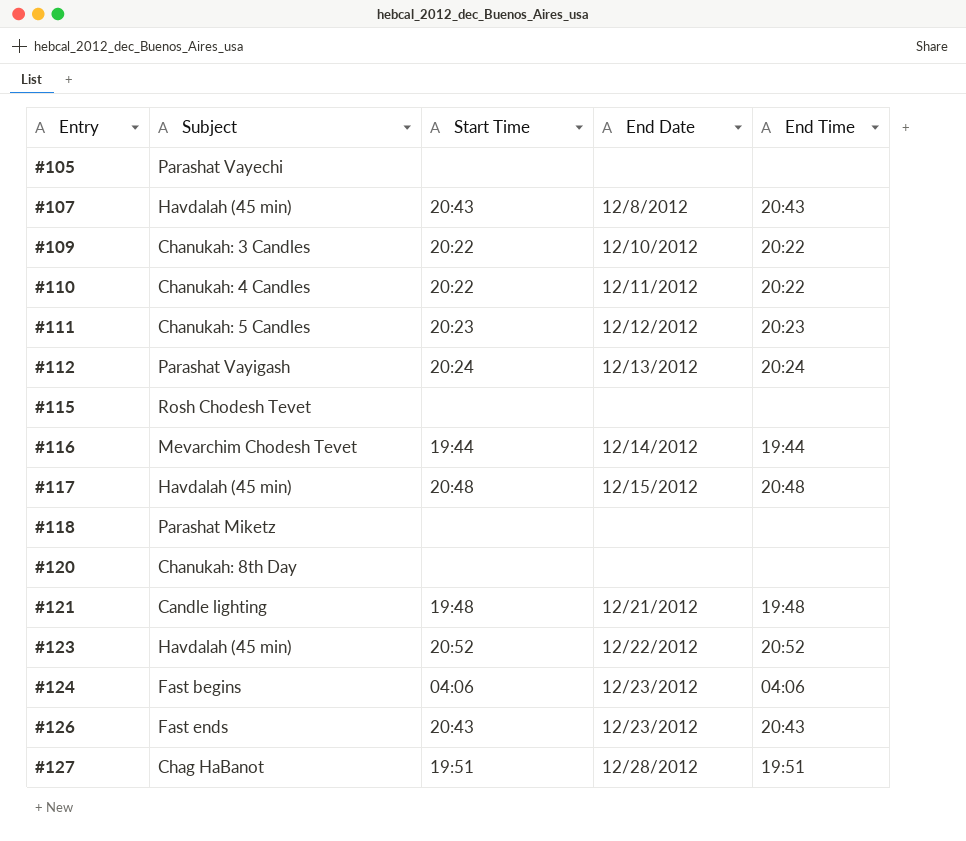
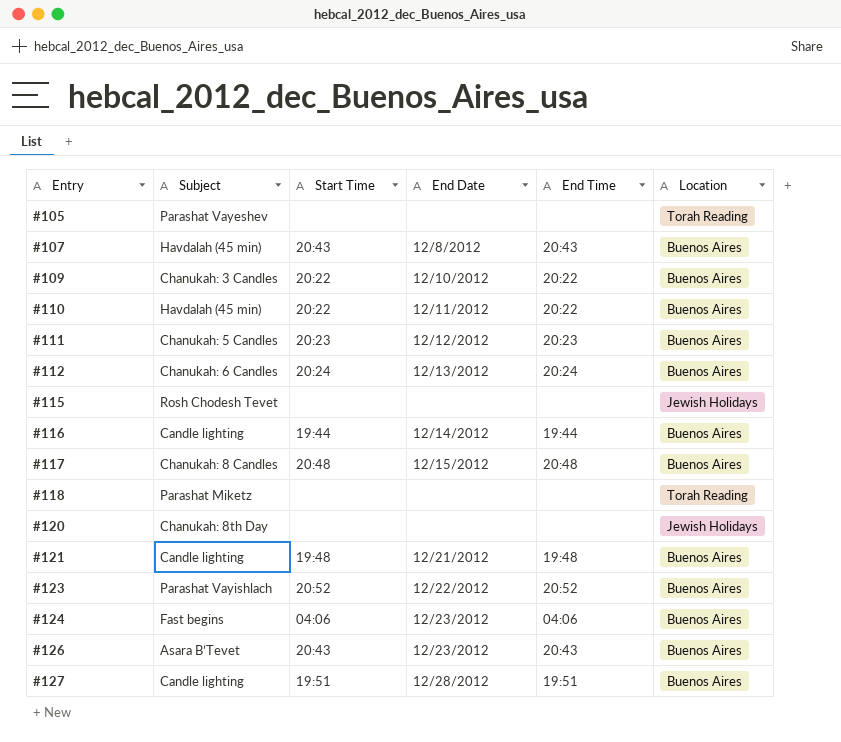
column Location | position: none -> 6
#105 | Subject: Parashat Vayechi -> Parashat Vayeshev
#110 | Subject: Chanukah: 4 Candles -> Havdalah (45 min)
#112 | Subject: Parashat Vayigash -> Chanukah: 6 Candles
#116 | Subject: Mevarchim Chodesh Tevet -> Candle lighting
#117 | Subject: Havdalah (45 min) -> Chanukah: 8 Candles
#123 | Subject: Havdalah (45 min) -> Parashat Vayishlach
#126 | Subject: Fast ends -> Asara B’Tevet
#127 | Subject: Chag HaBanot -> Candle lighting

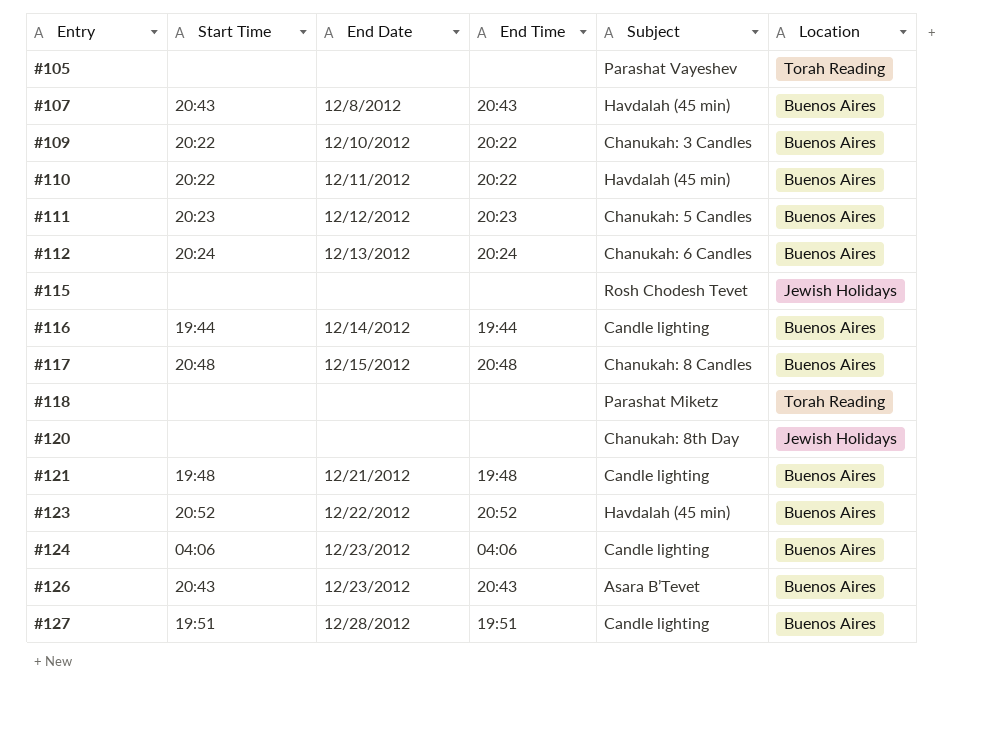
column Subject | position: 2 -> 5
#123 | Subject: Parashat Vayishlach -> Havdalah (45 min)
#124 | Subject: Fast begins -> Candle lighting

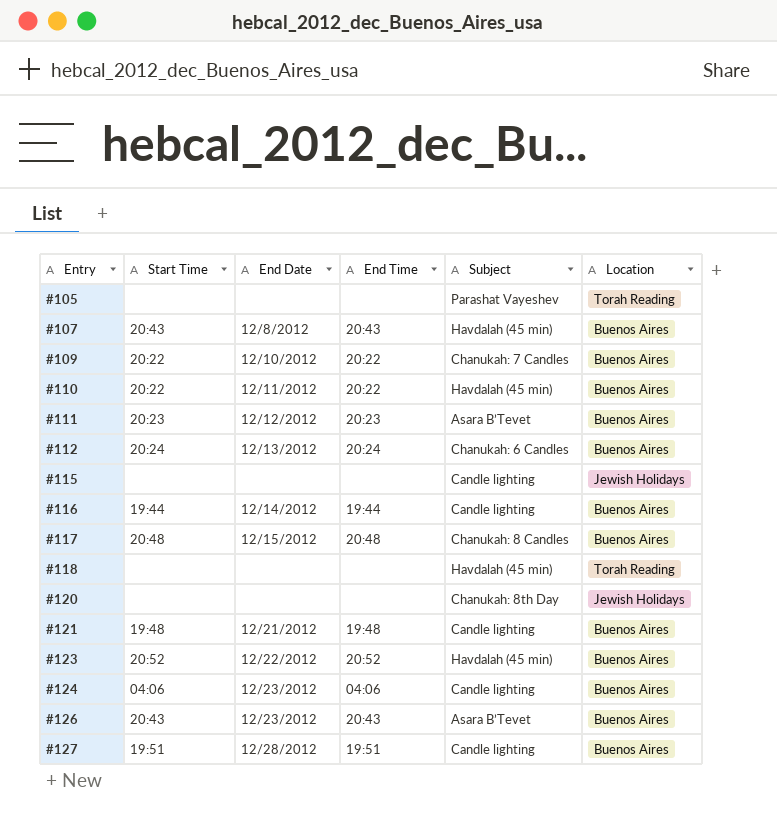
#109 | Subject: Chanukah: 3 Candles -> Chanukah: 7 Candles
#111 | Subject: Chanukah: 5 Candles -> Asara B’Tevet
#115 | Subject: Rosh Chodesh Tevet -> Candle lighting
#118 | Subject: Parashat Miketz -> Havdalah (45 min)

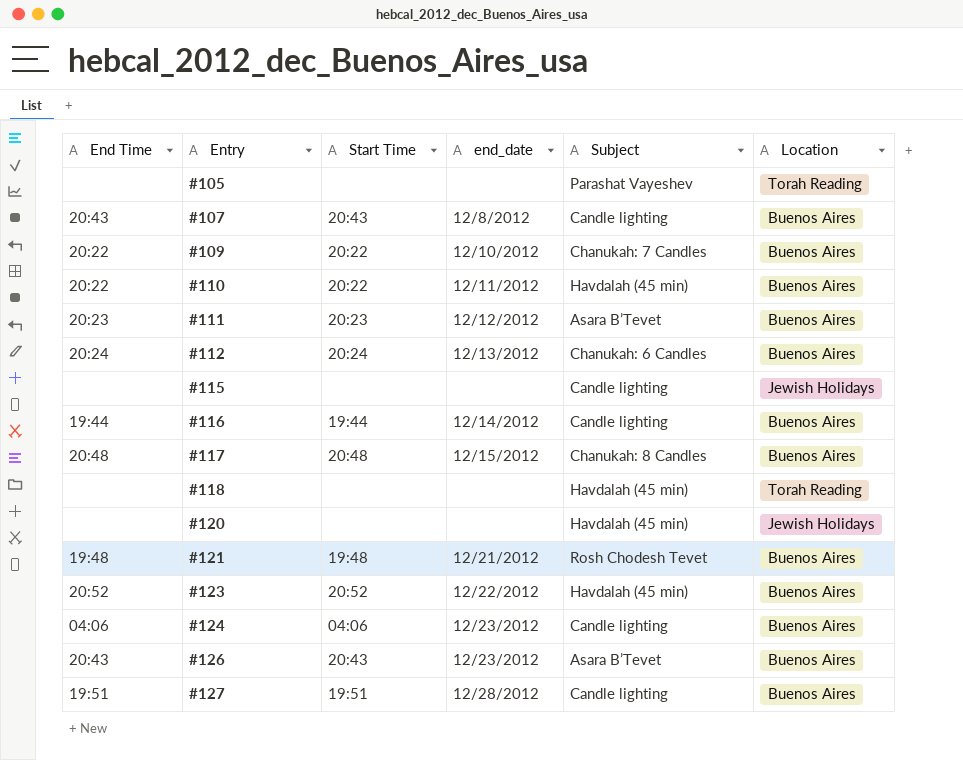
column End Time | position: 4 -> 1
column name: End Date -> end_date
#107 | Subject: Havdalah (45 min) -> Candle lighting
#120 | Subject: Chanukah: 8th Day -> Havdalah (45 min)
#121 | Subject: Candle lighting -> Rosh Chodesh Tevet

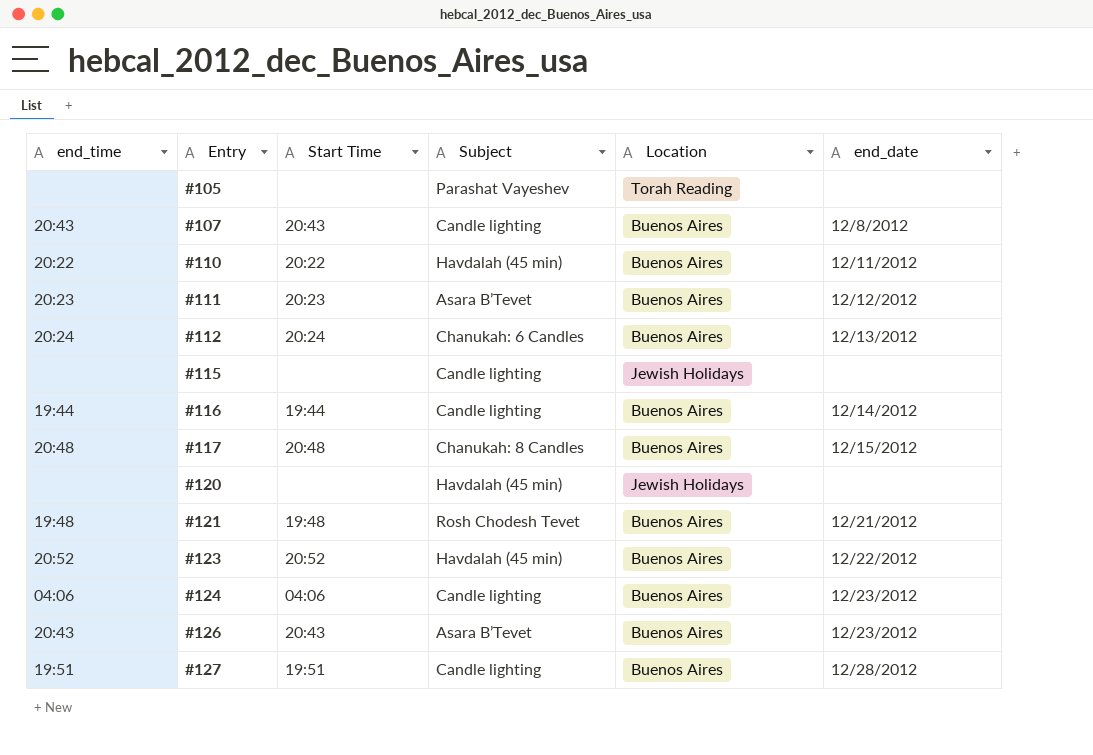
column name: End Time -> end_time
column end_date | position: 4 -> 6
row #109: 20:22 | 20:22 | 12/10/2012 | Chanukah: 7 Candles | Buenos Aires -> none
row #118: none | none | none | Havdalah (45 min) | Torah Reading -> none

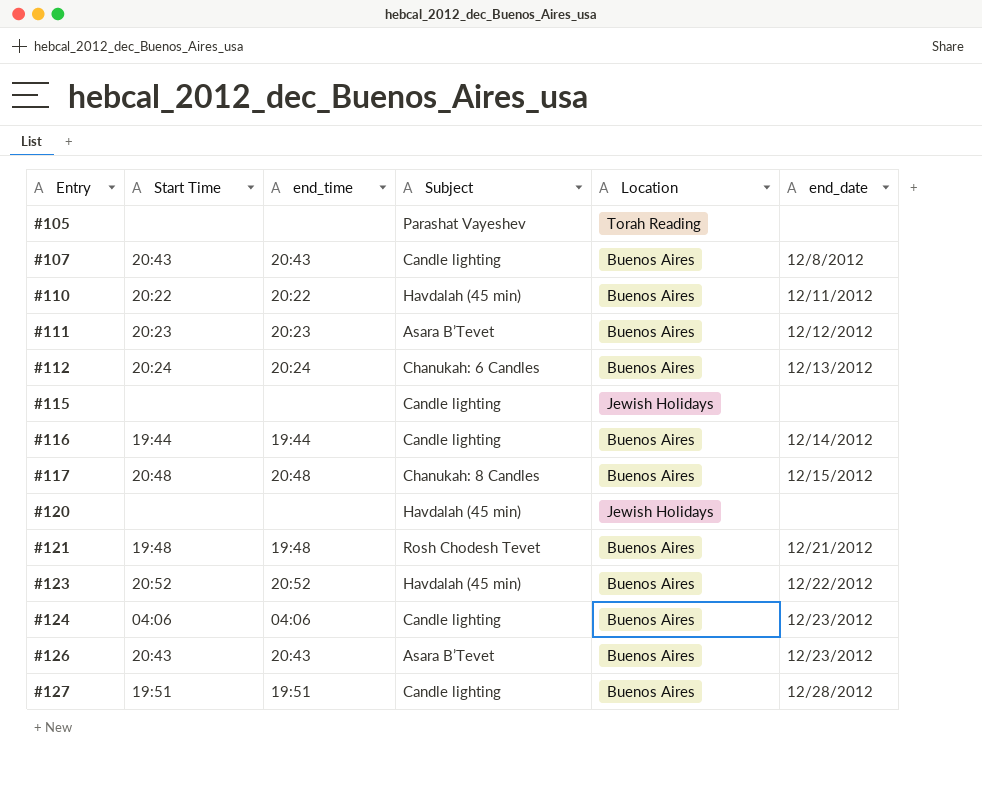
column end_time | position: 1 -> 3

